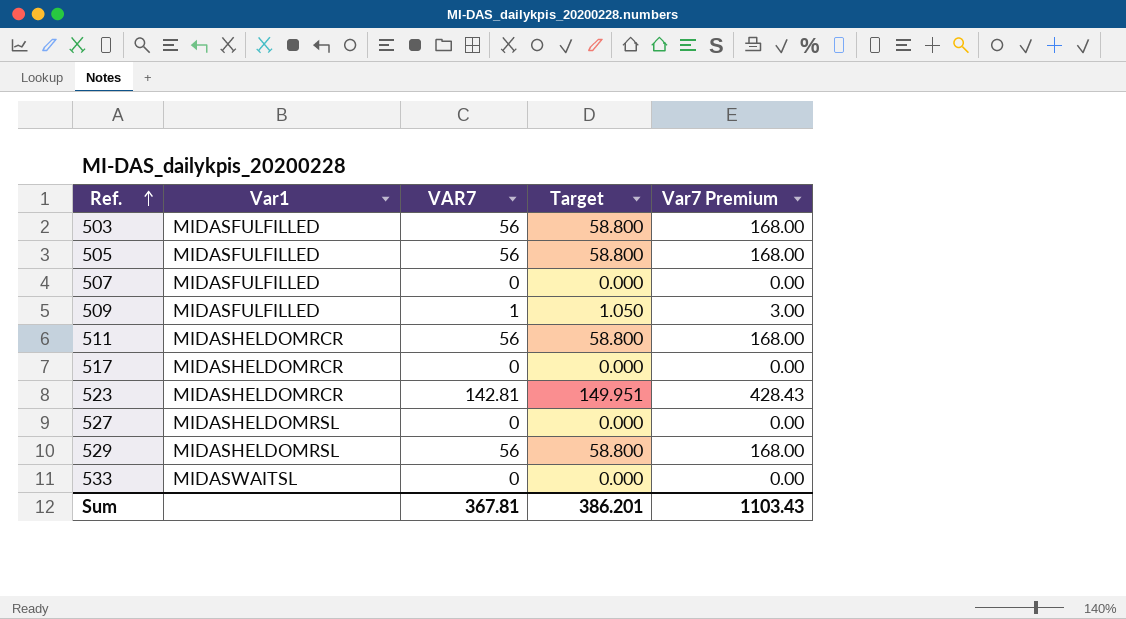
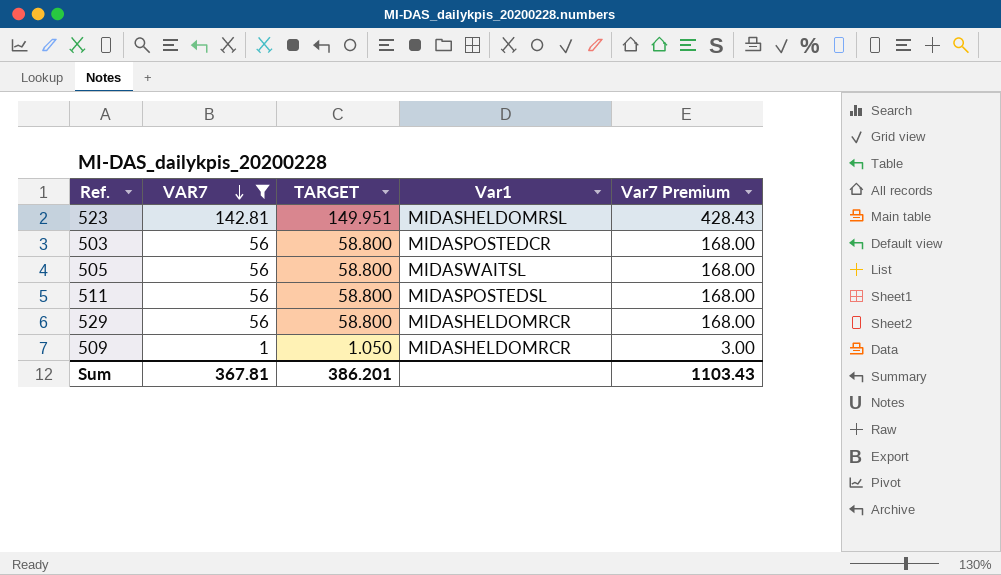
filter: none -> VAR7 != 0
row order: Ref. ascending -> VAR7 descending
column name: Target -> TARGET
column Var1 | position: 2 -> 4
523 | Var1: MIDASHELDOMRCR -> MIDASHELDOMRSL
503 | Var1: MIDASFULFILLED -> MIDASPOSTEDCR
505 | Var1: MIDASFULFILLED -> MIDASWAITSL
511 | Var1: MIDASHELDOMRCR -> MIDASPOSTEDSL
529 | Var1: MIDASHELDOMRSL -> MIDASHELDOMRCR
509 | Var1: MIDASFULFILLED -> MIDASHELDOMRCR

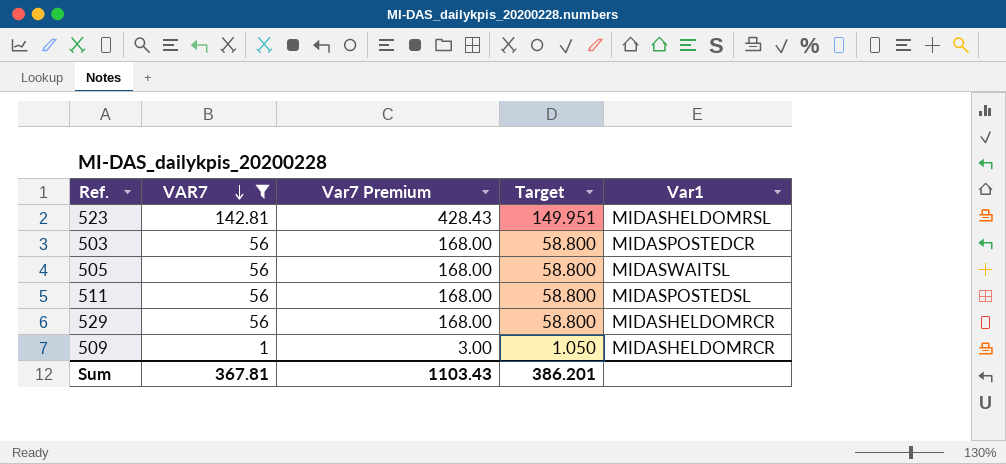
column Var7 Premium | position: 5 -> 3
column name: TARGET -> Target

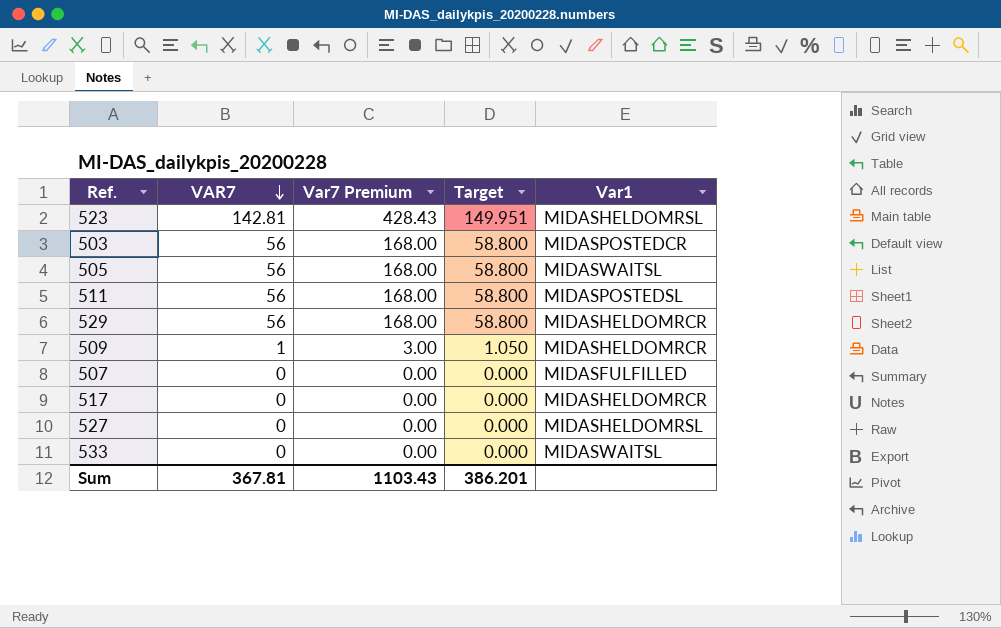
filter: VAR7 != 0 -> none

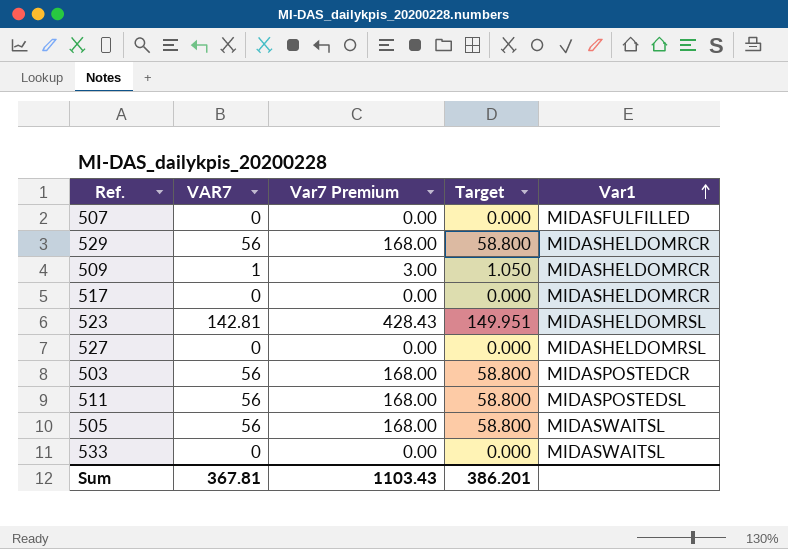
row order: VAR7 descending -> Var1 ascending

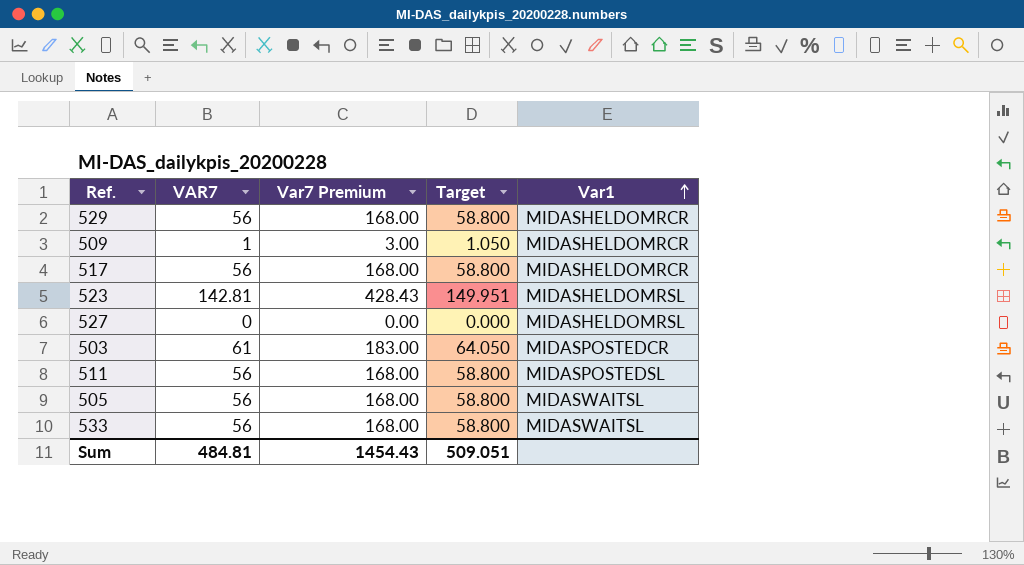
row 507: 0 | 0.00 | 0.000 | MIDASFULFILLED -> none
517 | VAR7: 0 -> 56
517 | Var7 Premium: 0.00 -> 168.00
517 | Target: 0.000 -> 58.800
503 | VAR7: 56 -> 61
503 | Var7 Premium: 168.00 -> 183.00
503 | Target: 58.800 -> 64.050
533 | VAR7: 0 -> 56
533 | Var7 Premium: 0.00 -> 168.00
533 | Target: 0.000 -> 58.800
Sum | VAR7: 367.81 -> 484.81
Sum | Var7 Premium: 1103.43 -> 1454.43
Sum | Target: 386.201 -> 509.051

